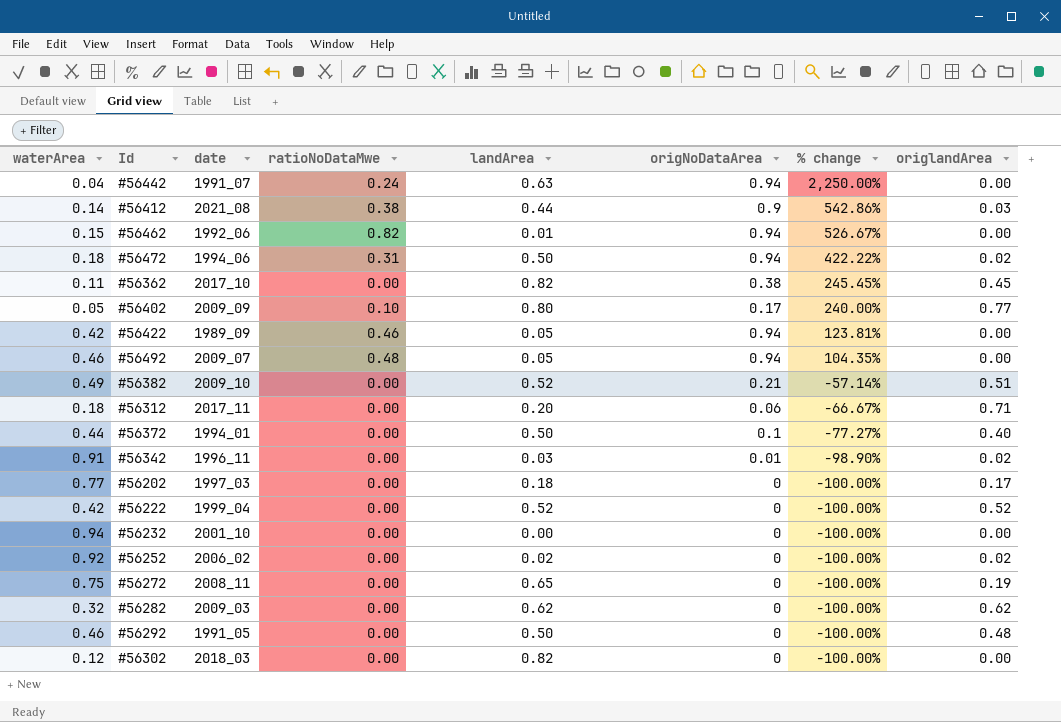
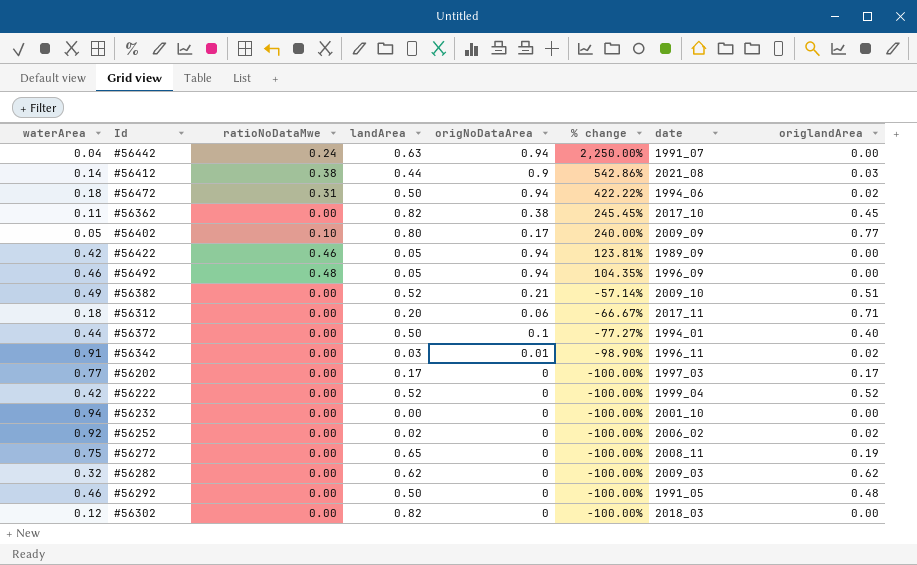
column date | position: 3 -> 7
row #56462: 0.15 | 1992_06 | 0.82 | 0.01 | 0.94 | 526.67% | 0.00 -> none
#56492 | date: 2009_07 -> 1996_09
#56202 | landArea: 0.18 -> 0.17

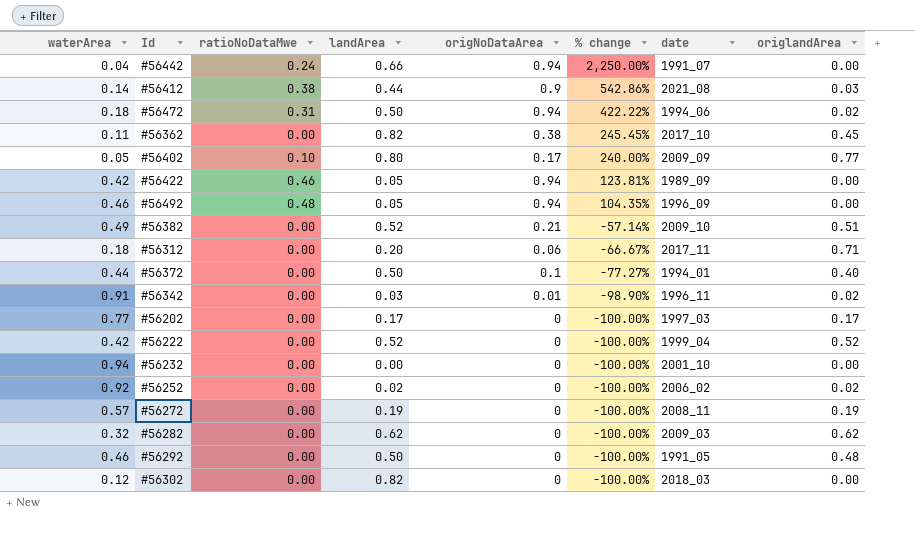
#56442 | landArea: 0.63 -> 0.66
#56272 | waterArea: 0.75 -> 0.57
#56272 | landArea: 0.65 -> 0.19

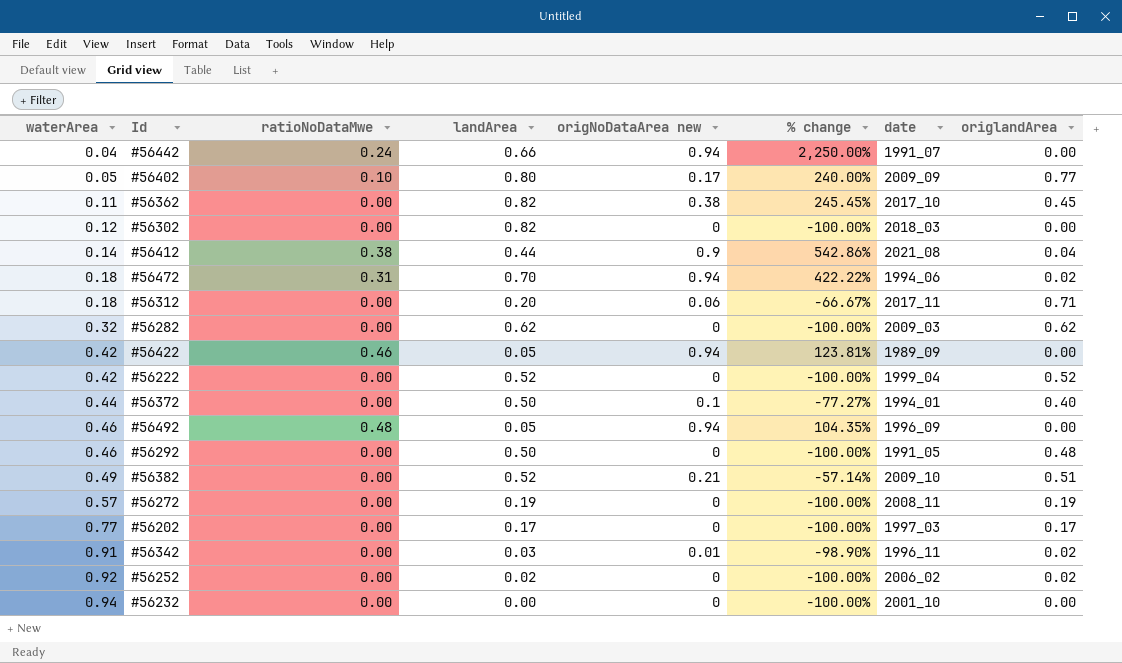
row order: % change descending -> waterArea ascending
column name: origNoDataArea -> origNoDataArea new
#56412 | origlandArea: 0.03 -> 0.04
#56472 | landArea: 0.50 -> 0.70

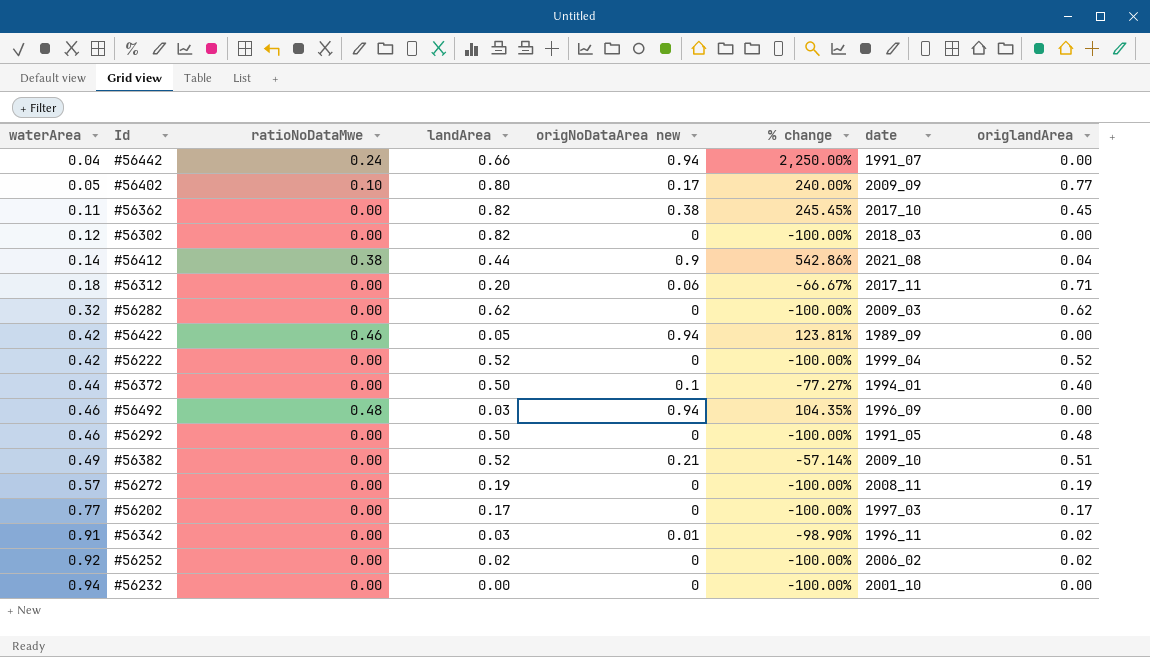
row #56472: 0.18 | 0.31 | 0.70 | 0.94 | 422.22% | 1994_06 | 0.02 -> none
#56492 | landArea: 0.05 -> 0.03

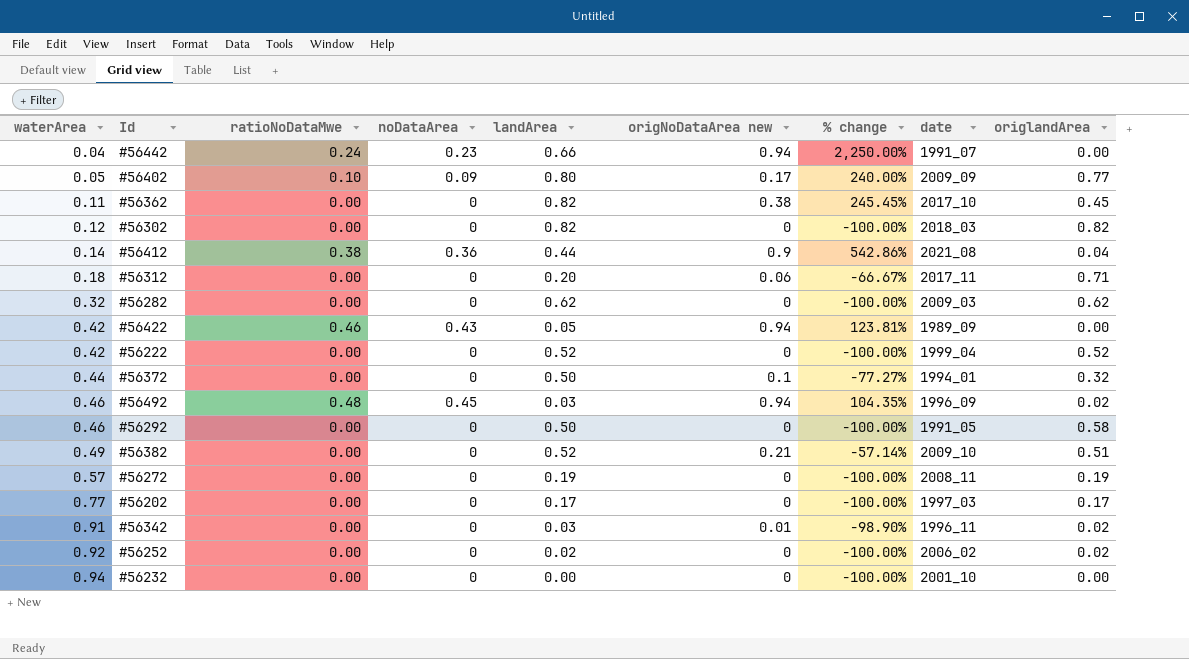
column noDataArea | position: none -> 4
#56302 | origlandArea: 0.00 -> 0.82
#56372 | origlandArea: 0.40 -> 0.32
#56492 | origlandArea: 0.00 -> 0.02
#56292 | origlandArea: 0.48 -> 0.58

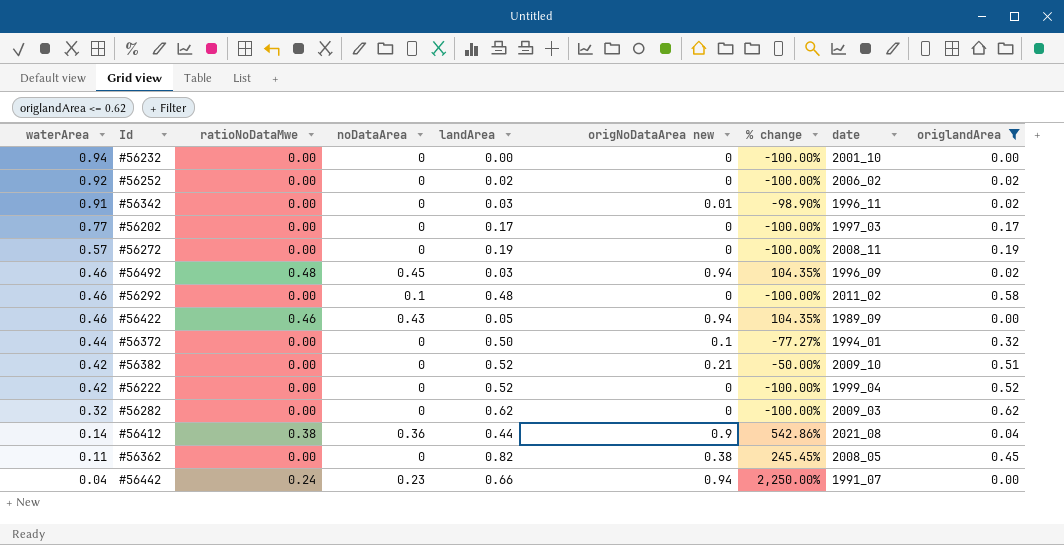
filter: none -> origlandArea <= 0.62
row order: waterArea ascending -> waterArea descending
#56292 | noDataArea: 0 -> 0.1
#56292 | landArea: 0.50 -> 0.48
#56292 | date: 1991_05 -> 2011_02
#56422 | waterArea: 0.42 -> 0.46
#56422 | % change: 123.81% -> 104.35%
#56382 | waterArea: 0.49 -> 0.42
#56382 | % change: -57.14% -> -50.00%
#56362 | date: 2017_10 -> 2008_05

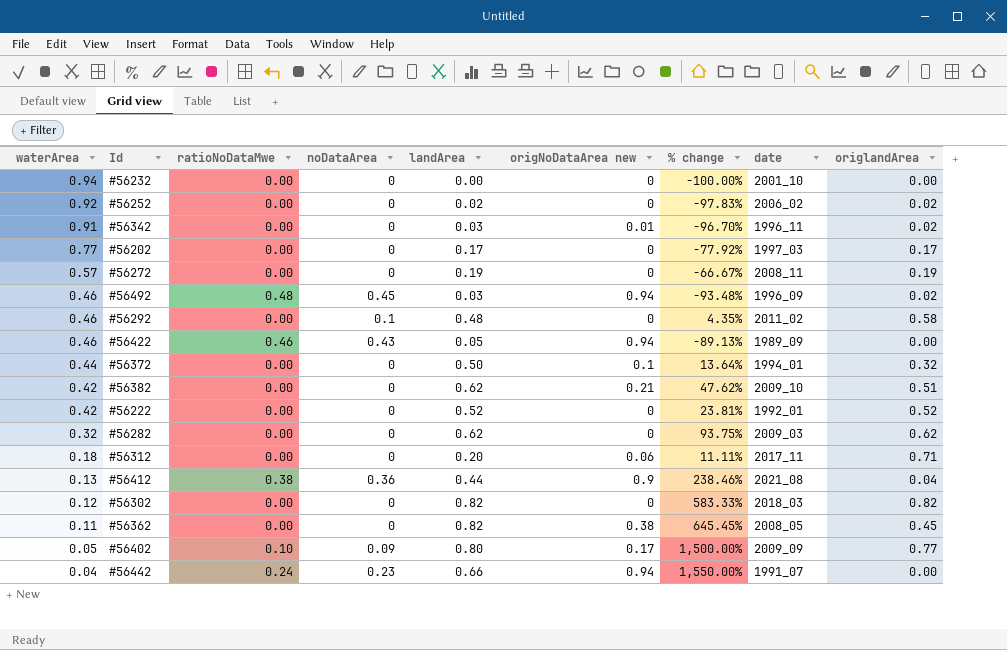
filter: origlandArea <= 0.62 -> none
column % change | formula: ([origNoDataArea new] - [waterArea]) / [waterArea] -> ([landArea] - [waterArea]) / [waterArea]
#56382 | landArea: 0.52 -> 0.62
#56222 | date: 1999_04 -> 1992_01
#56412 | waterArea: 0.14 -> 0.13

